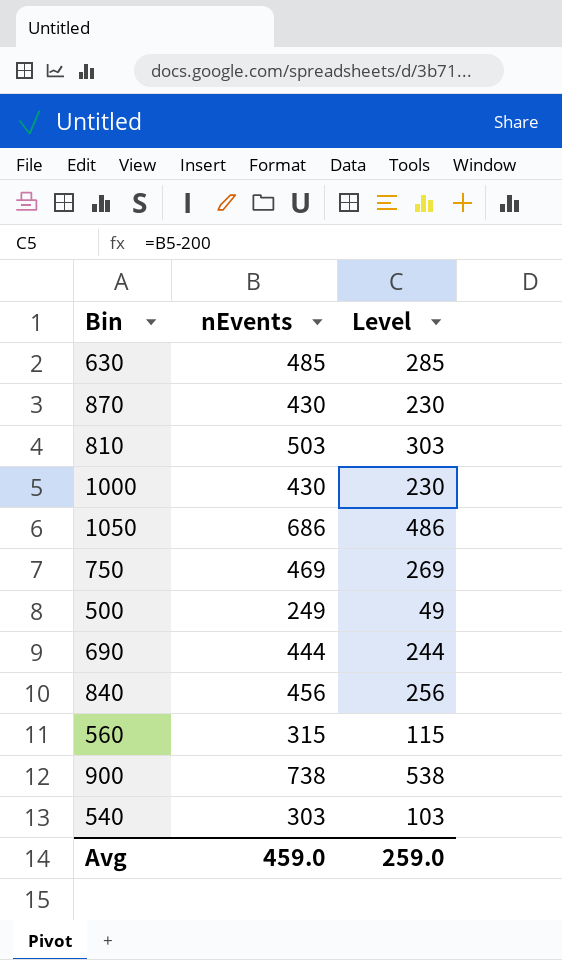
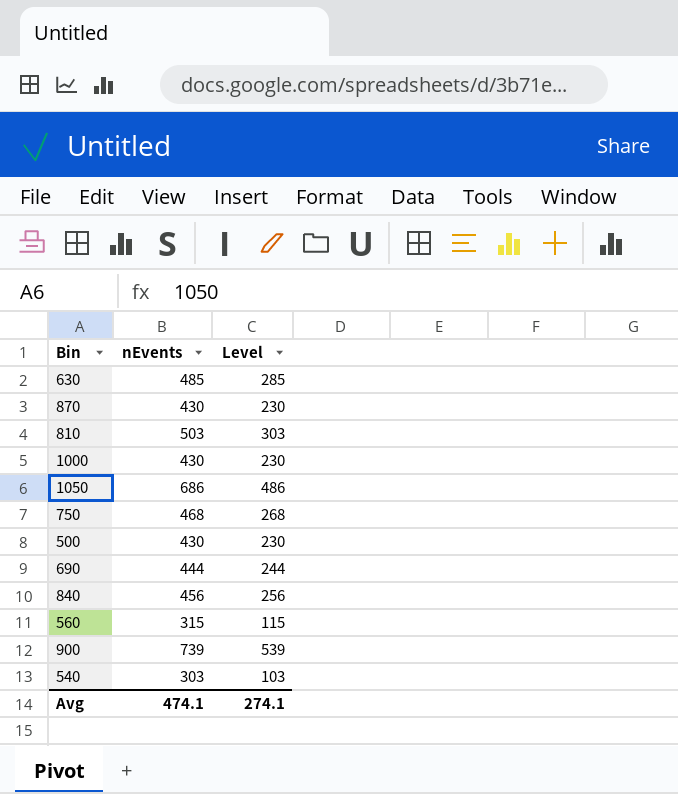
750 | nEvents: 469 -> 468
750 | Level: 269 -> 268
500 | nEvents: 249 -> 430
500 | Level: 49 -> 230
900 | nEvents: 738 -> 739
900 | Level: 538 -> 539
Avg | nEvents: 459.0 -> 474.1
Avg | Level: 259.0 -> 274.1

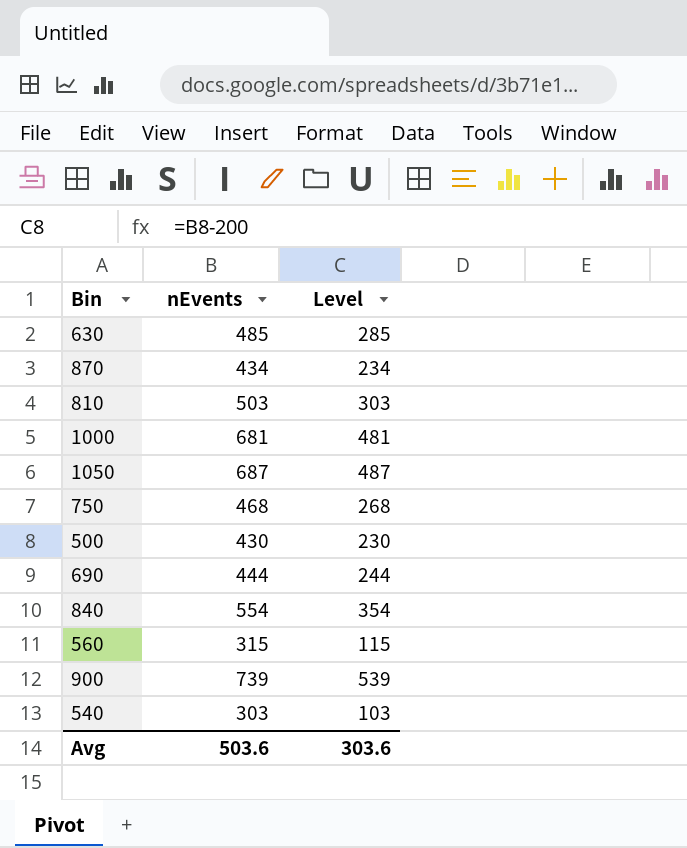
870 | nEvents: 430 -> 434
870 | Level: 230 -> 234
1000 | nEvents: 430 -> 681
1000 | Level: 230 -> 481
1050 | nEvents: 686 -> 687
1050 | Level: 486 -> 487
840 | nEvents: 456 -> 554
840 | Level: 256 -> 354
Avg | nEvents: 474.1 -> 503.6
Avg | Level: 274.1 -> 303.6

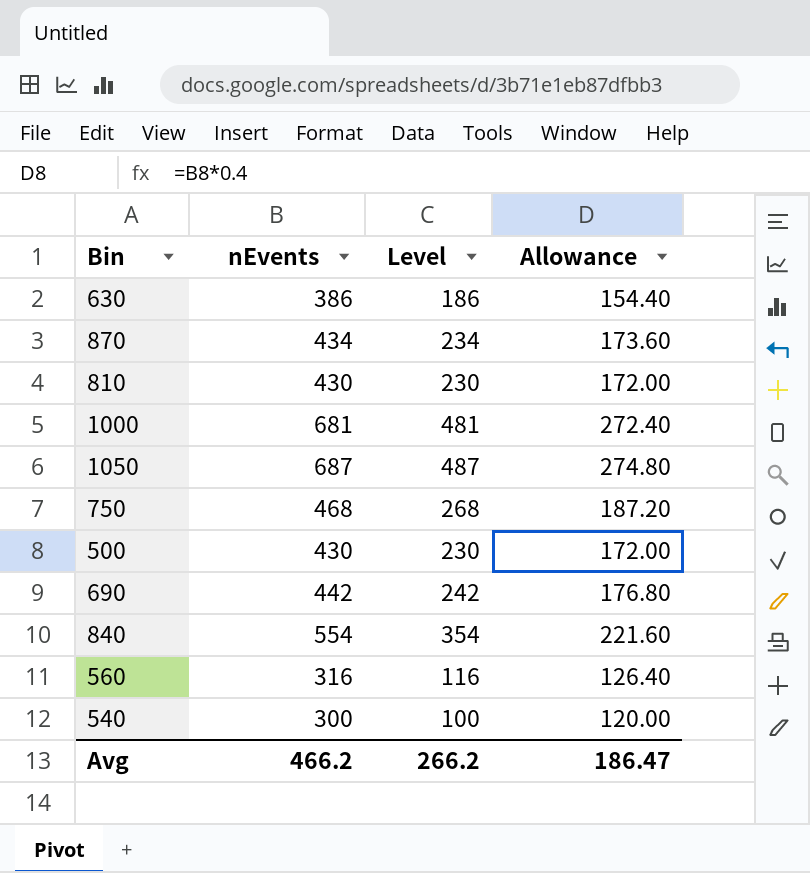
column Allowance | formula: none -> [nEvents] * 0.4
row 900: 739 | 539 -> none
630 | nEvents: 485 -> 386
630 | Level: 285 -> 186
810 | nEvents: 503 -> 430
810 | Level: 303 -> 230
690 | nEvents: 444 -> 442
690 | Level: 244 -> 242
560 | nEvents: 315 -> 316
560 | Level: 115 -> 116
540 | nEvents: 303 -> 300
540 | Level: 103 -> 100
Avg | nEvents: 503.6 -> 466.2
Avg | Level: 303.6 -> 266.2

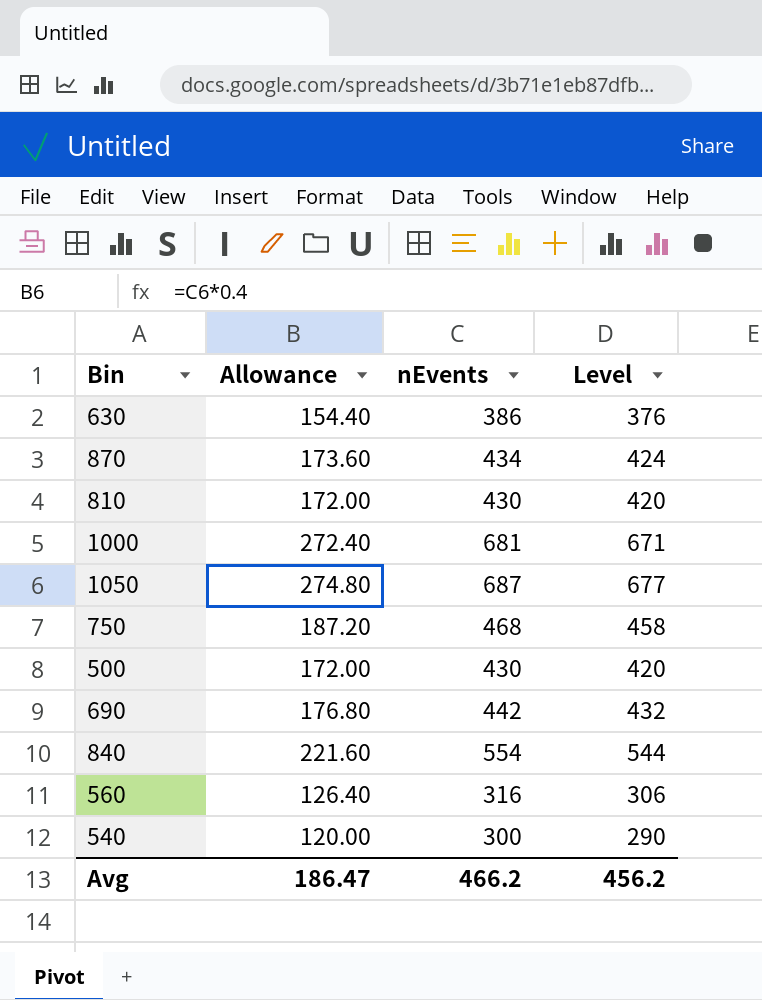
column Allowance | position: 4 -> 2
column Level | formula: [nEvents] - 200 -> [nEvents] - 10
Avg | Level: 266.2 -> 456.2

